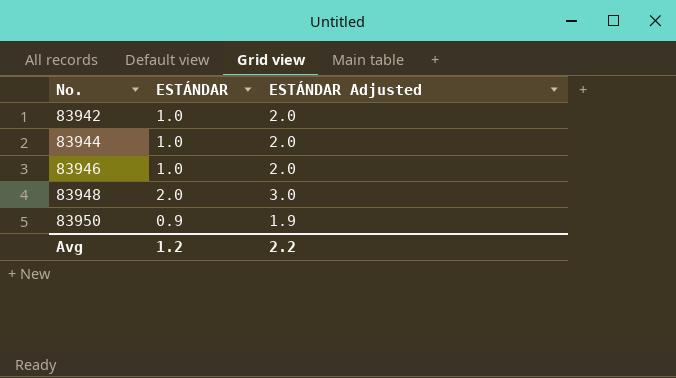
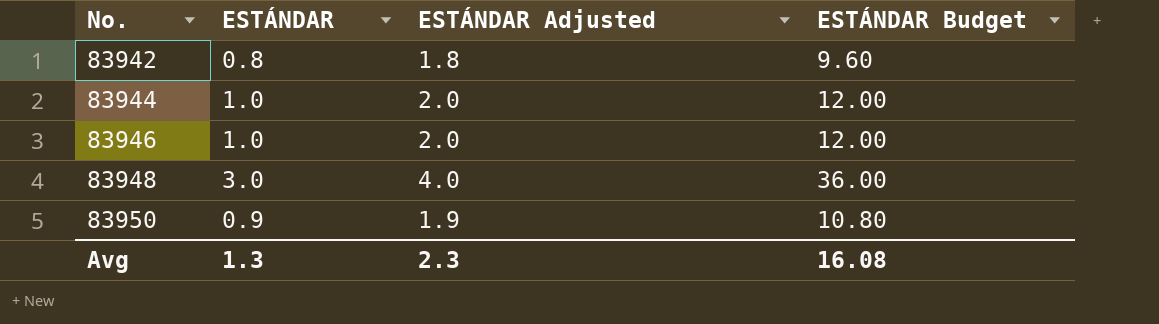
column ESTÁNDAR Budget | formula: none -> [ESTÁNDAR] * 12
83942 | ESTÁNDAR: 1.0 -> 0.8
83942 | ESTÁNDAR Adjusted: 2.0 -> 1.8
83948 | ESTÁNDAR: 2.0 -> 3.0
83948 | ESTÁNDAR Adjusted: 3.0 -> 4.0
Avg | ESTÁNDAR: 1.2 -> 1.3
Avg | ESTÁNDAR Adjusted: 2.2 -> 2.3

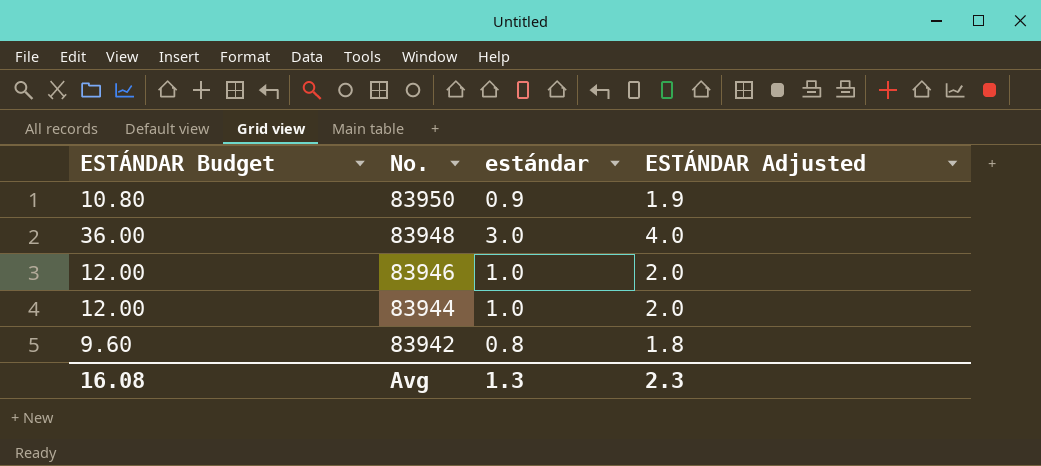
row order: No. ascending -> No. descending
column ESTÁNDAR Budget | position: 4 -> 1
column name: ESTÁNDAR -> estándar

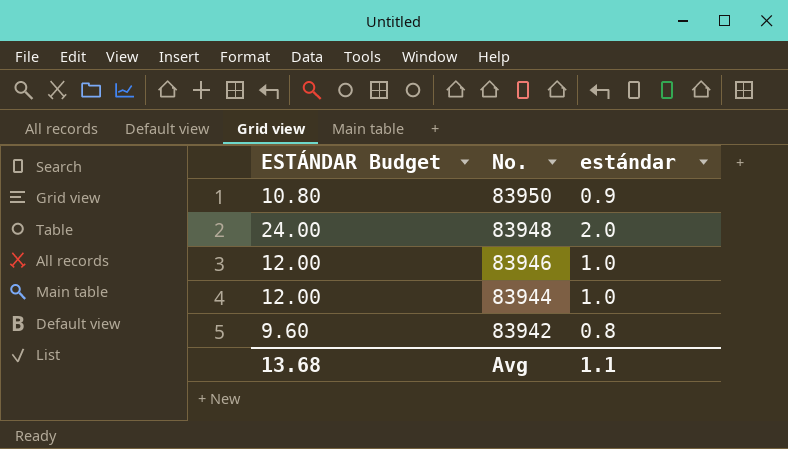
column ESTÁNDAR Adjusted | formula: [estándar] + 1 -> none
83948 | ESTÁNDAR Budget: 36.00 -> 24.00
83948 | estándar: 3.0 -> 2.0
Avg | ESTÁNDAR Budget: 16.08 -> 13.68
Avg | estándar: 1.3 -> 1.1

